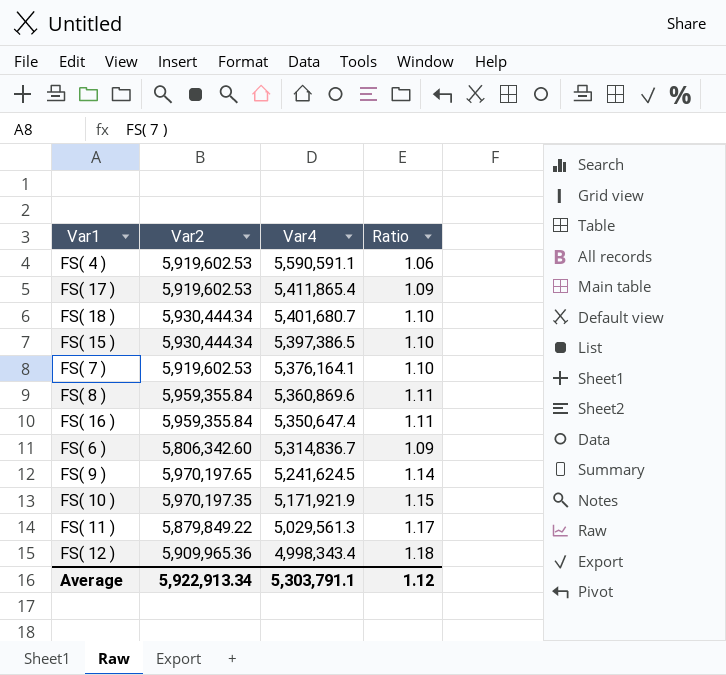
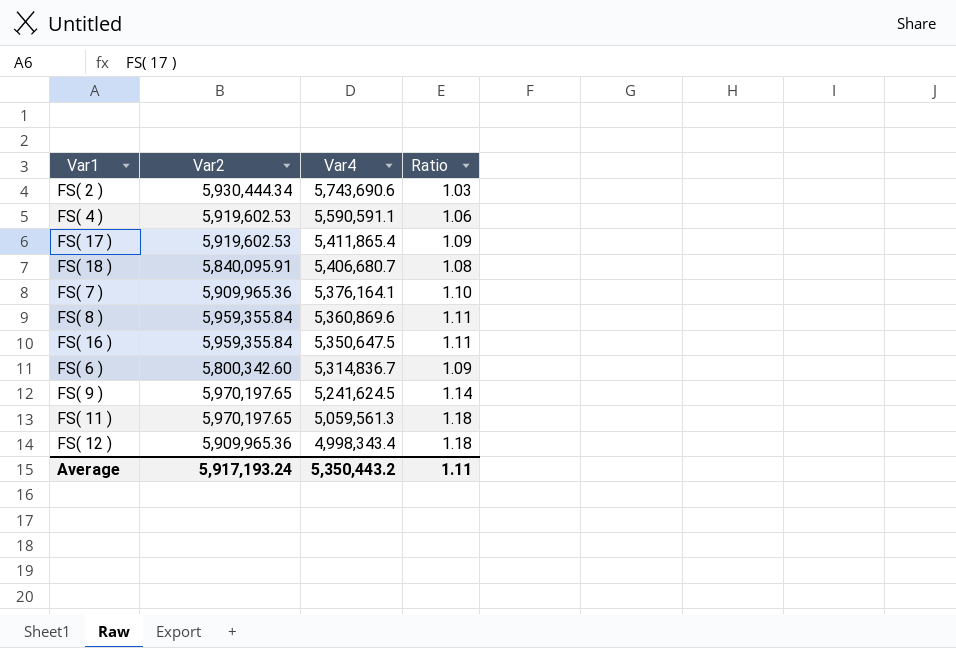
row FS( 15 ): 5,930,444.34 | 5,397,386.5 | 1.10 -> none
row FS( 10 ): 5,970,197.35 | 5,171,921.9 | 1.15 -> none
row FS( 2 ): none -> 5,930,444.34 | 5,743,690.6 | 1.03
FS( 18 ) | Var2: 5,930,444.34 -> 5,840,095.91
FS( 18 ) | Var4: 5,401,680.7 -> 5,406,680.7
FS( 18 ) | Ratio: 1.10 -> 1.08
FS( 7 ) | Var2: 5,919,602.53 -> 5,909,965.36
FS( 16 ) | Var4: 5,350,647.4 -> 5,350,647.5
FS( 6 ) | Var2: 5,806,342.60 -> 5,800,342.60
FS( 11 ) | Var2: 5,879,849.22 -> 5,970,197.65
FS( 11 ) | Var4: 5,029,561.3 -> 5,059,561.3
FS( 11 ) | Ratio: 1.17 -> 1.18
Average | Var2: 5,922,913.34 -> 5,917,193.24
Average | Var4: 5,303,791.1 -> 5,350,443.2
Average | Ratio: 1.12 -> 1.11

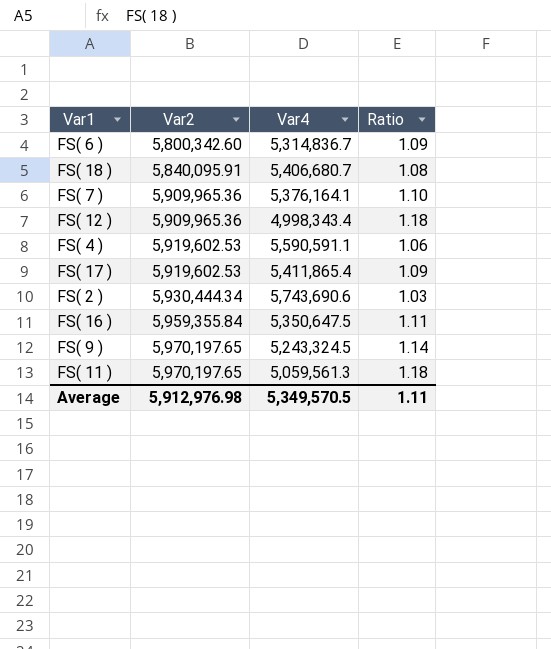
row order: Var4 descending -> Var2 ascending
row FS( 8 ): 5,959,355.84 | 5,360,869.6 | 1.11 -> none
FS( 9 ) | Var4: 5,241,624.5 -> 5,243,324.5
Average | Var2: 5,917,193.24 -> 5,912,976.98
Average | Var4: 5,350,443.2 -> 5,349,570.5

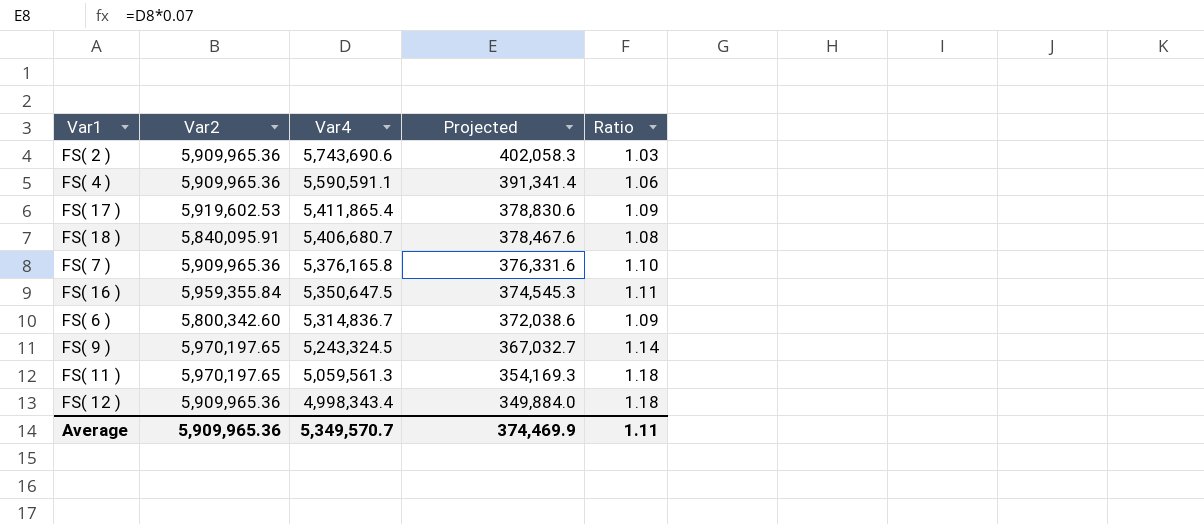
row order: Var2 ascending -> Var4 descending
column Projected | formula: none -> [Var4] * 0.07
FS( 2 ) | Var2: 5,930,444.34 -> 5,909,965.36
FS( 4 ) | Var2: 5,919,602.53 -> 5,909,965.36
FS( 7 ) | Var4: 5,376,164.1 -> 5,376,165.8
Average | Var2: 5,912,976.98 -> 5,909,965.36
Average | Var4: 5,349,570.5 -> 5,349,570.7

